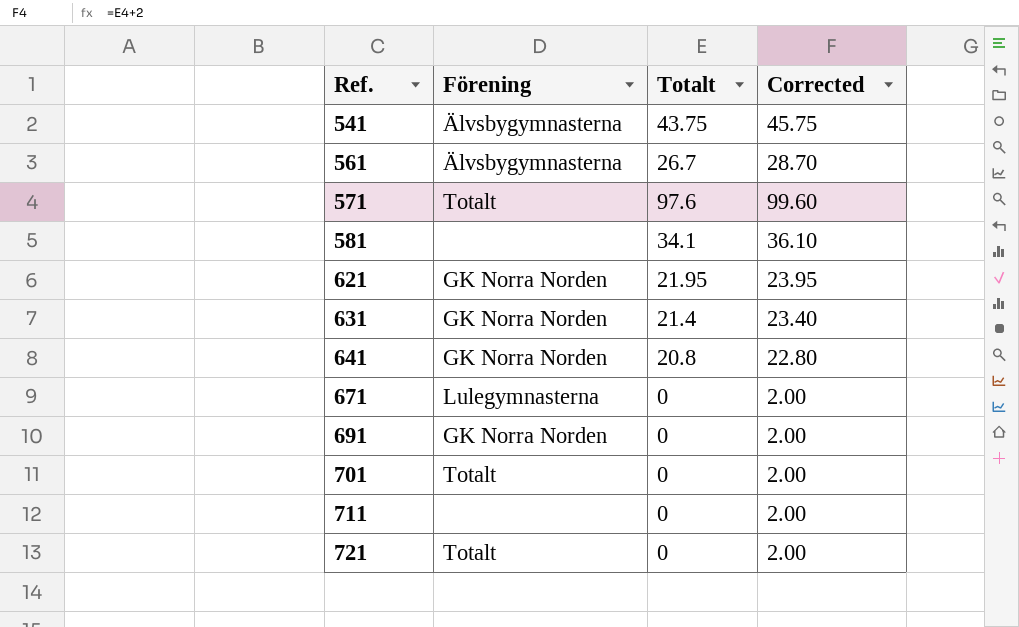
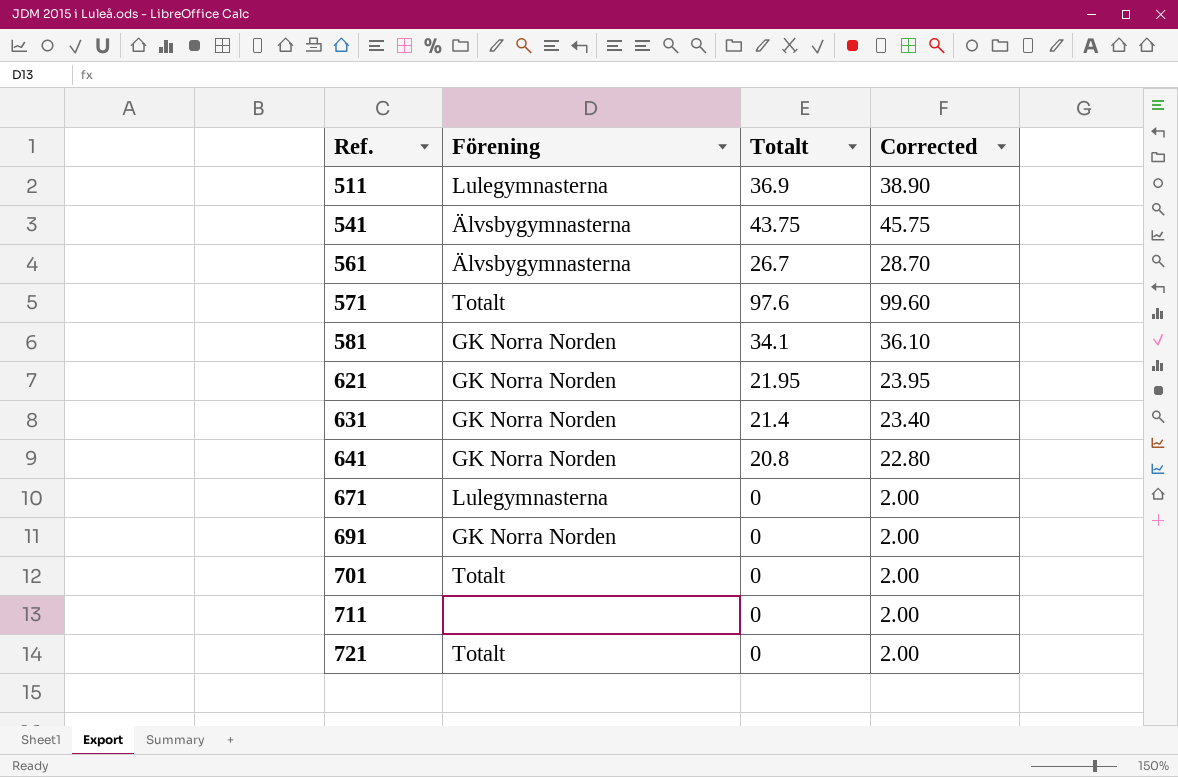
row 511: none -> Lulegymnasterna | 36.9 | 38.90
581 | Förening: none -> GK Norra Norden

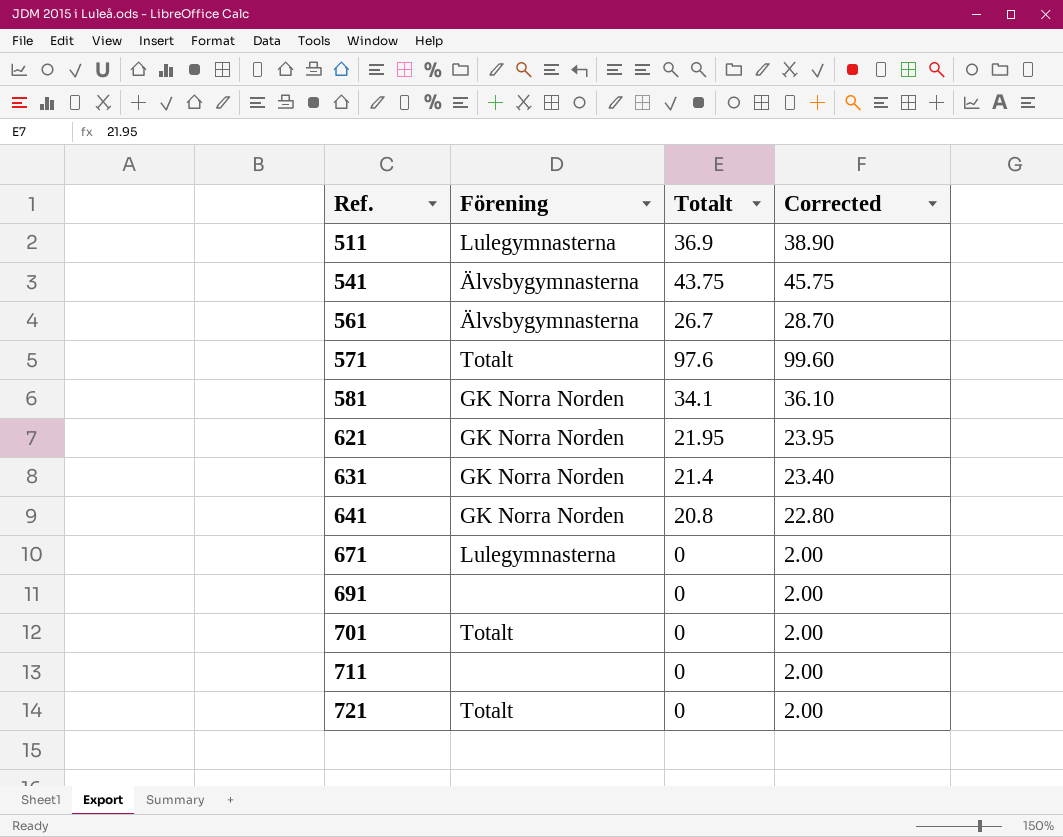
691 | Förening: GK Norra Norden -> none

